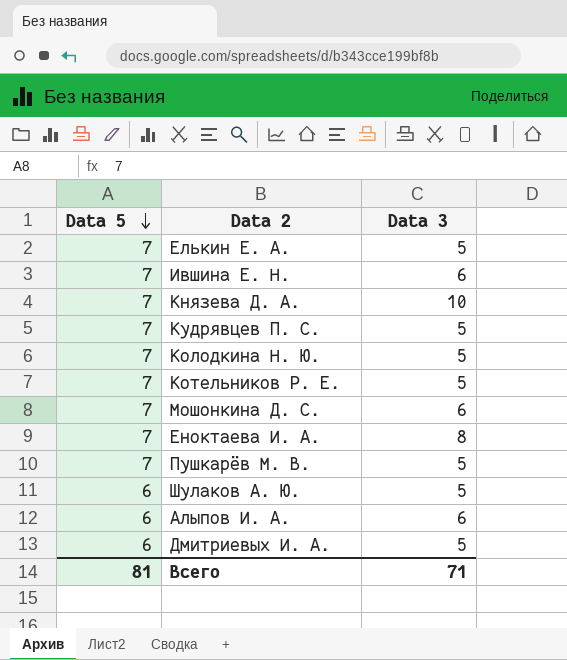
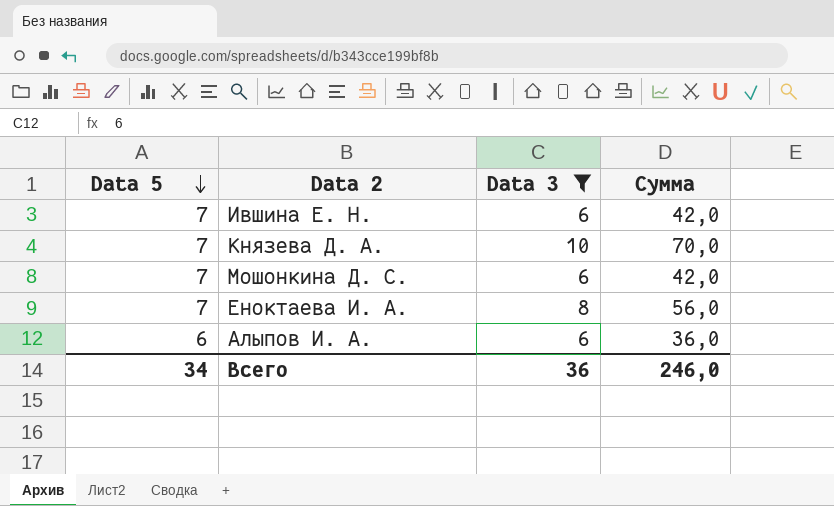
filter: none -> Data 3 != 5
column Сумма | formula: none -> [Data 5] * [Data 3]
Всего | Data 5: 81 -> 34
Всего | Data 3: 71 -> 36

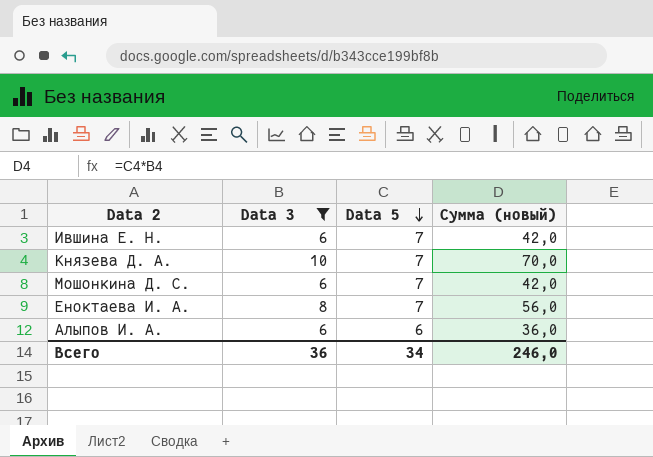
column Data 5 | position: 1 -> 3
column name: Сумма -> Сумма (новый)

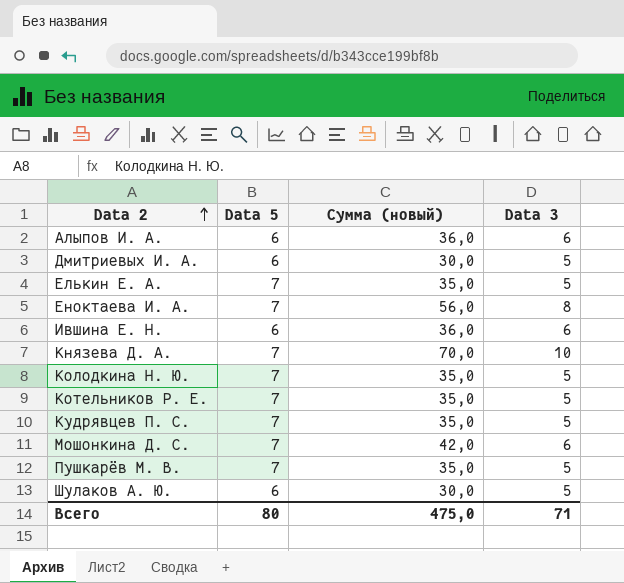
filter: Data 3 != 5 -> none
row order: Data 5 descending -> Data 2 ascending
column Data 3 | position: 2 -> 4
Ившина Е. Н. | Data 5: 7 -> 6
Ившина Е. Н. | Сумма (новый): 42,0 -> 36,0
Всего | Data 5: 34 -> 80
Всего | Сумма (новый): 246,0 -> 475,0
Всего | Data 3: 36 -> 71

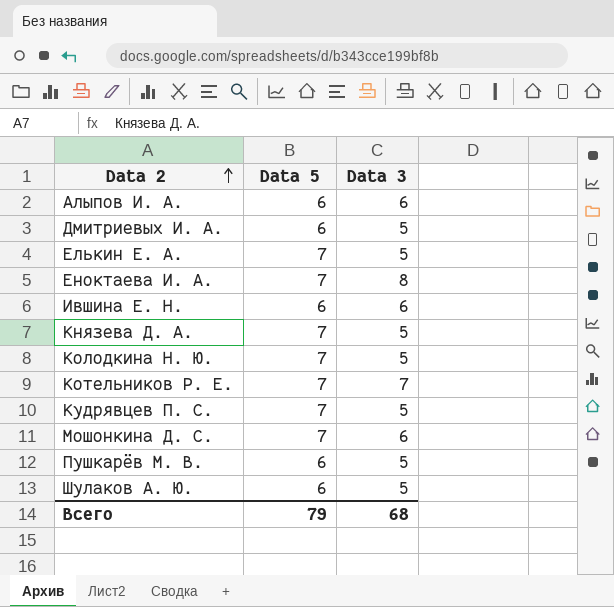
column Сумма (новый) | formula: [Data 5] * [Data 3] -> none
Князева Д. А. | Data 3: 10 -> 5
Котельников Р. Е. | Data 3: 5 -> 7
Пушкарёв М. В. | Data 5: 7 -> 6
Всего | Data 5: 80 -> 79
Всего | Data 3: 71 -> 68

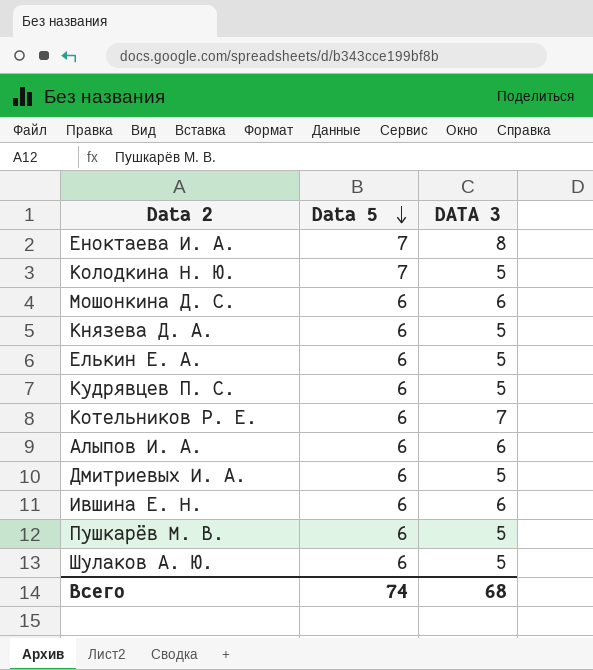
row order: Data 2 ascending -> Data 5 descending
column name: Data 3 -> DATA 3
Мошонкина Д. С. | Data 5: 7 -> 6
Князева Д. А. | Data 5: 7 -> 6
Елькин Е. А. | Data 5: 7 -> 6
Кудрявцев П. С. | Data 5: 7 -> 6
Котельников Р. Е. | Data 5: 7 -> 6
Всего | Data 5: 79 -> 74

